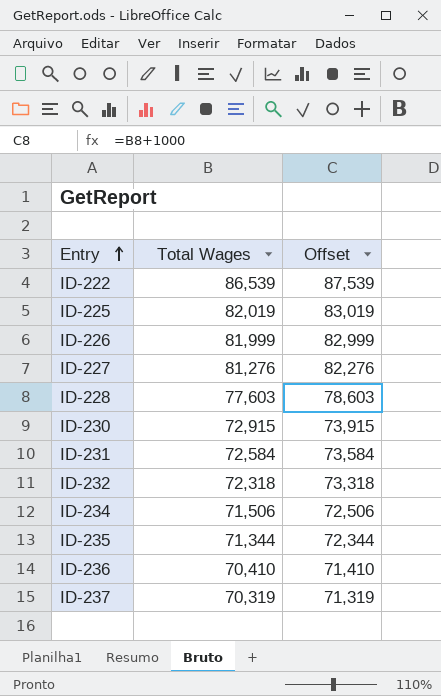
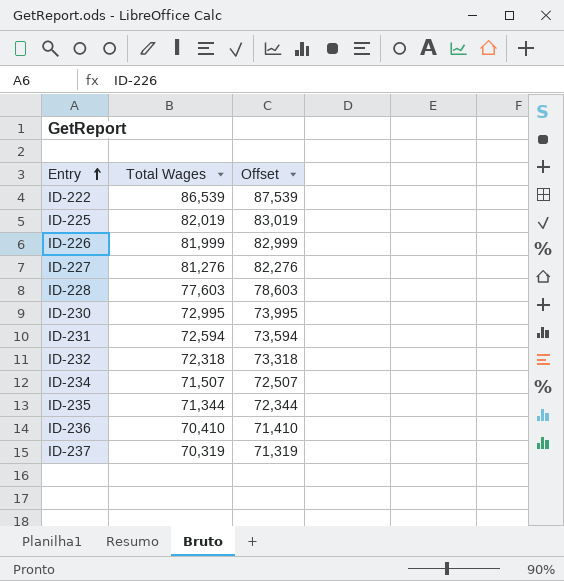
ID-230 | Total Wages: 72,915 -> 72,995
ID-230 | Offset: 73,915 -> 73,995
ID-231 | Total Wages: 72,584 -> 72,594
ID-231 | Offset: 73,584 -> 73,594
ID-234 | Total Wages: 71,506 -> 71,507
ID-234 | Offset: 72,506 -> 72,507

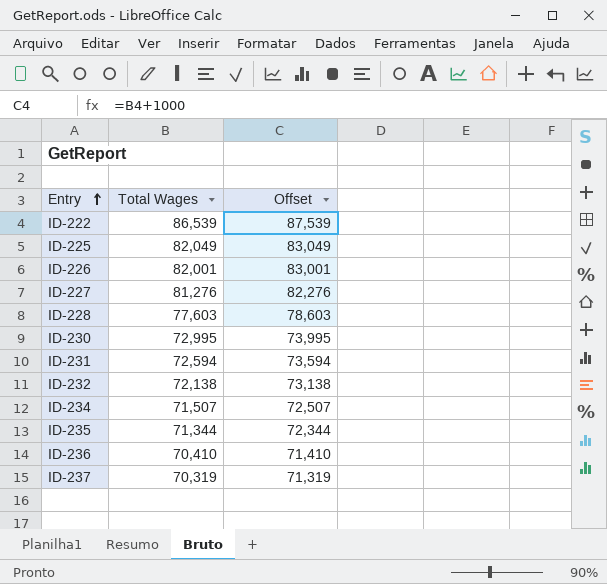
ID-225 | Total Wages: 82,019 -> 82,049
ID-225 | Offset: 83,019 -> 83,049
ID-226 | Total Wages: 81,999 -> 82,001
ID-226 | Offset: 82,999 -> 83,001
ID-232 | Total Wages: 72,318 -> 72,138
ID-232 | Offset: 73,318 -> 73,138

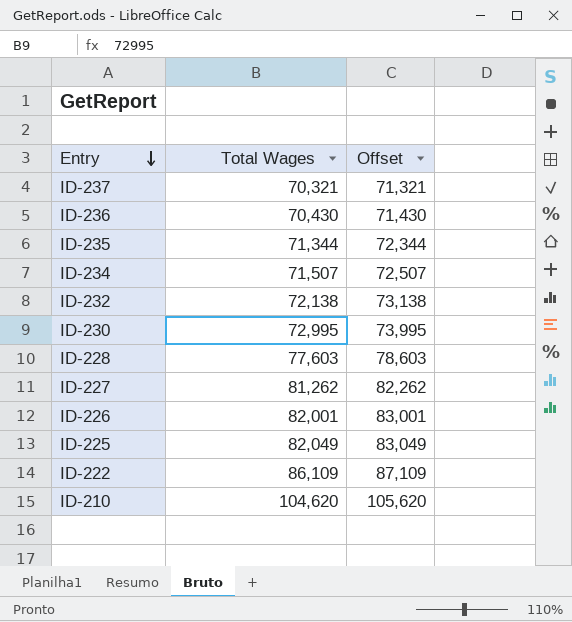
row order: Entry ascending -> Entry descending
row ID-231: 72,594 | 73,594 -> none
ID-237 | Total Wages: 70,319 -> 70,321
ID-237 | Offset: 71,319 -> 71,321
ID-236 | Total Wages: 70,410 -> 70,430
ID-236 | Offset: 71,410 -> 71,430
ID-227 | Total Wages: 81,276 -> 81,262
ID-227 | Offset: 82,276 -> 82,262
ID-222 | Total Wages: 86,539 -> 86,109
ID-222 | Offset: 87,539 -> 87,109
row ID-210: none -> 104,620 | 105,620

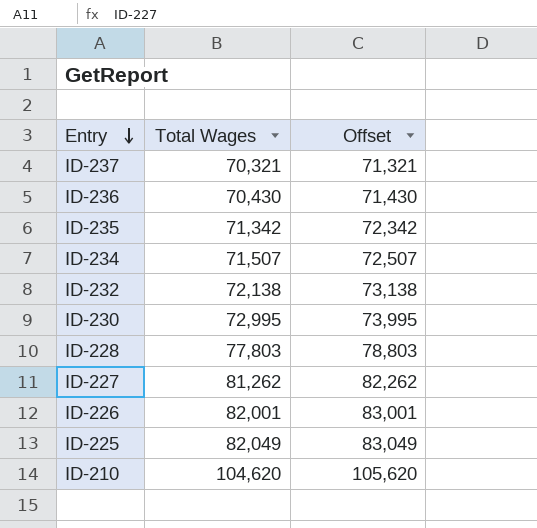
row ID-222: 86,109 | 87,109 -> none
ID-235 | Total Wages: 71,344 -> 71,342
ID-235 | Offset: 72,344 -> 72,342
ID-228 | Total Wages: 77,603 -> 77,803
ID-228 | Offset: 78,603 -> 78,803

